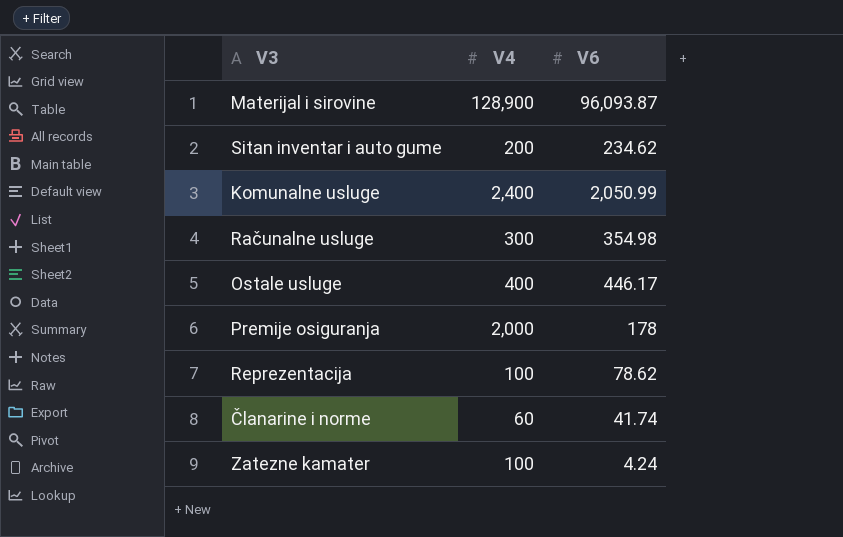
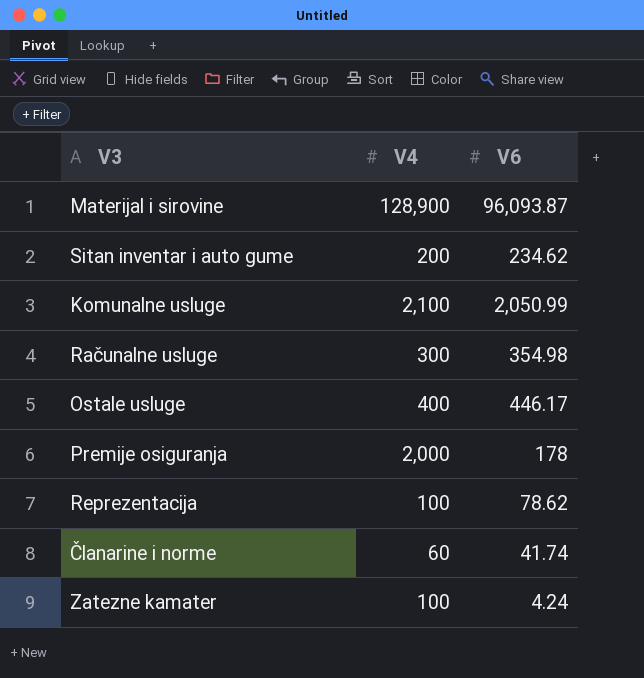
Komunalne usluge | V4: 2,400 -> 2,100

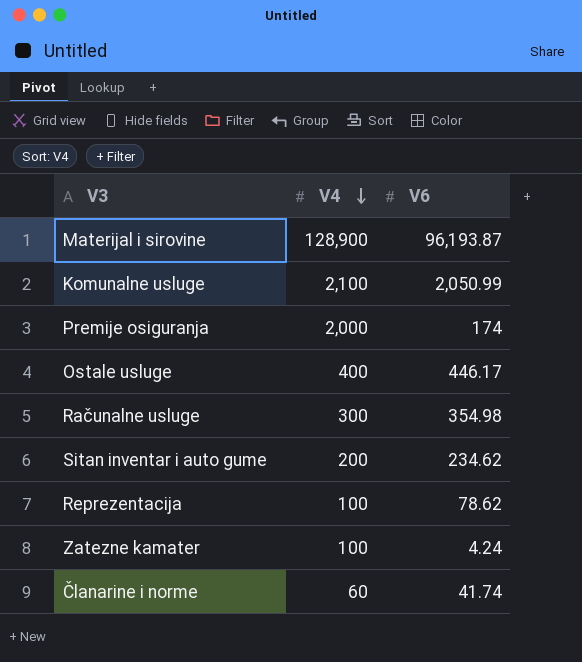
row order: none -> V4 descending
Materijal i sirovine | V6: 96,093.87 -> 96,193.87
Premije osiguranja | V6: 178 -> 174

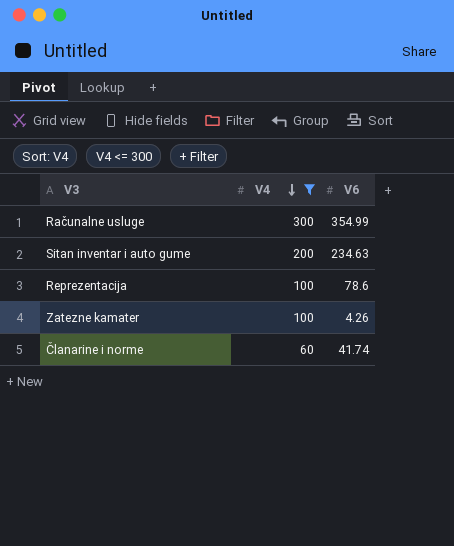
filter: none -> V4 <= 300
Računalne usluge | V6: 354.98 -> 354.99
Sitan inventar i auto gume | V6: 234.62 -> 234.63
Reprezentacija | V6: 78.62 -> 78.6
Zatezne kamater | V6: 4.24 -> 4.26

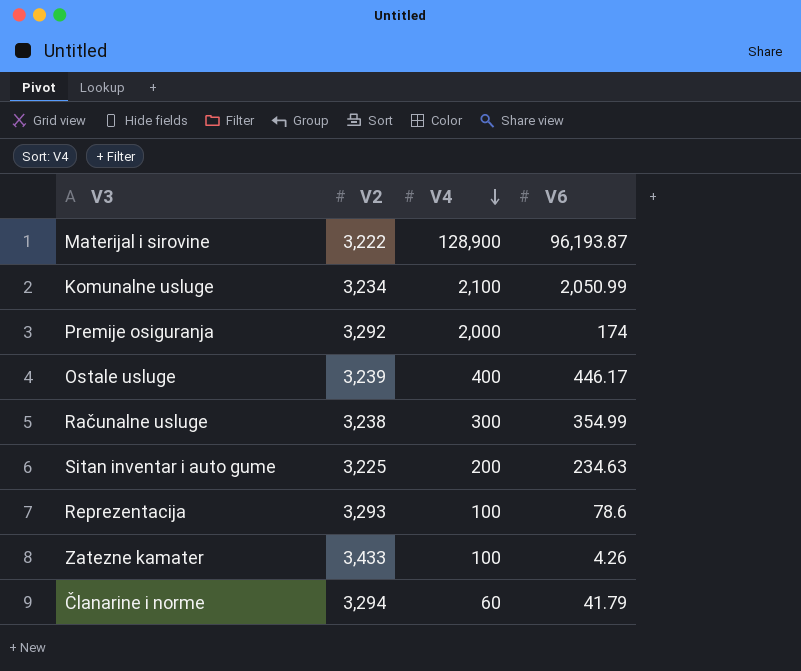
filter: V4 <= 300 -> none
column V2 | position: none -> 2
Članarine i norme | V6: 41.74 -> 41.79

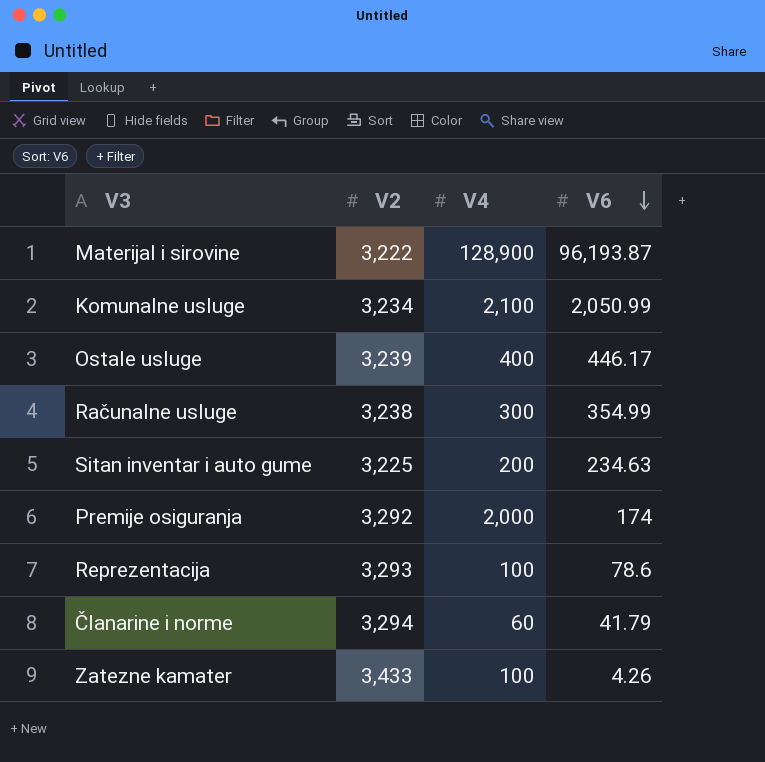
row order: V4 descending -> V6 descending

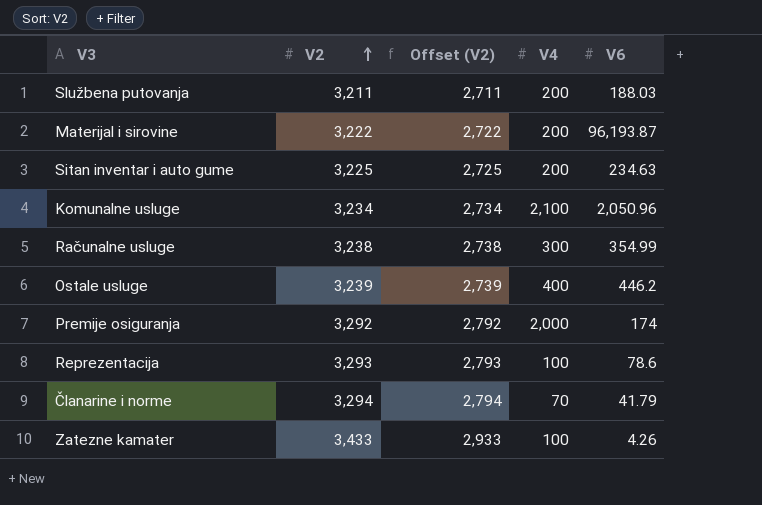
row order: V6 descending -> V2 ascending
column Offset (V2) | formula: none -> [V2] - 500
row Službena putovanja: none -> 3,211 | 2,711 | 200 | 188.03
Materijal i sirovine | V4: 128,900 -> 200
Komunalne usluge | V6: 2,050.99 -> 2,050.96
Ostale usluge | V6: 446.17 -> 446.2
Članarine i norme | V4: 60 -> 70

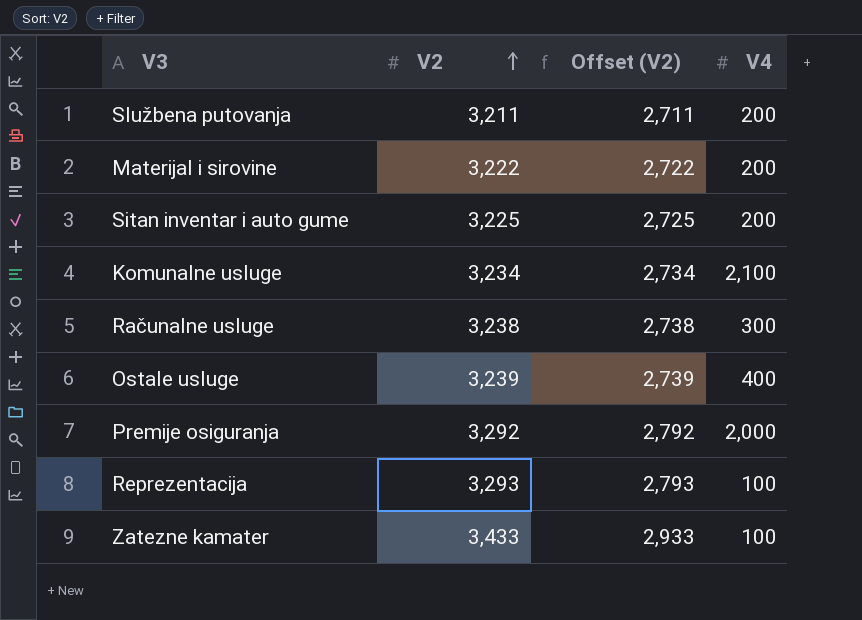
column V6 | position: 5 -> none
row Članarine i norme: 3,294 | 2,794 | 70 | 41.79 -> none

